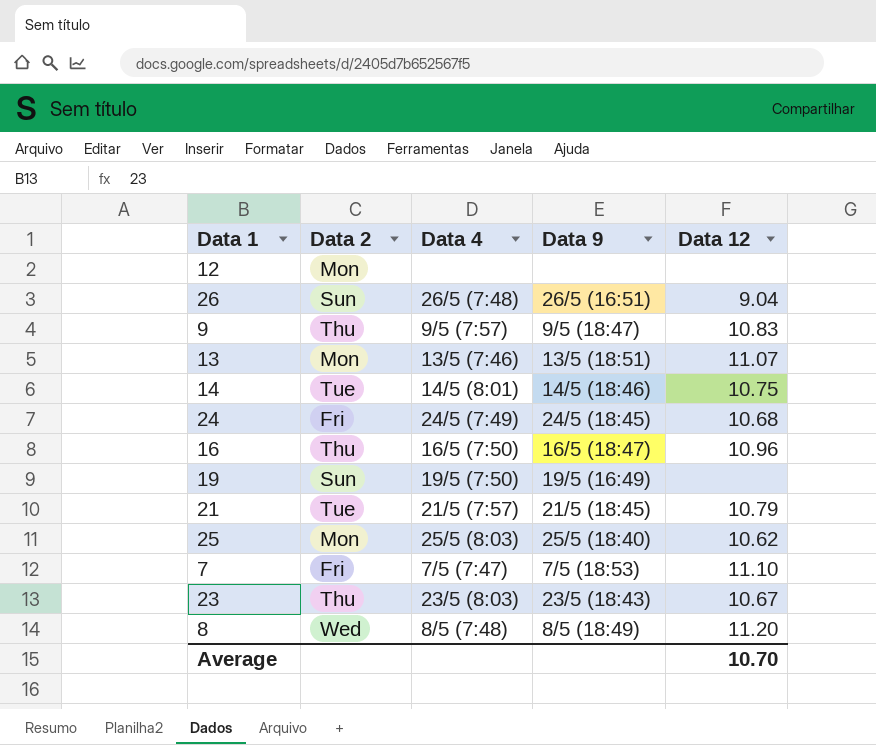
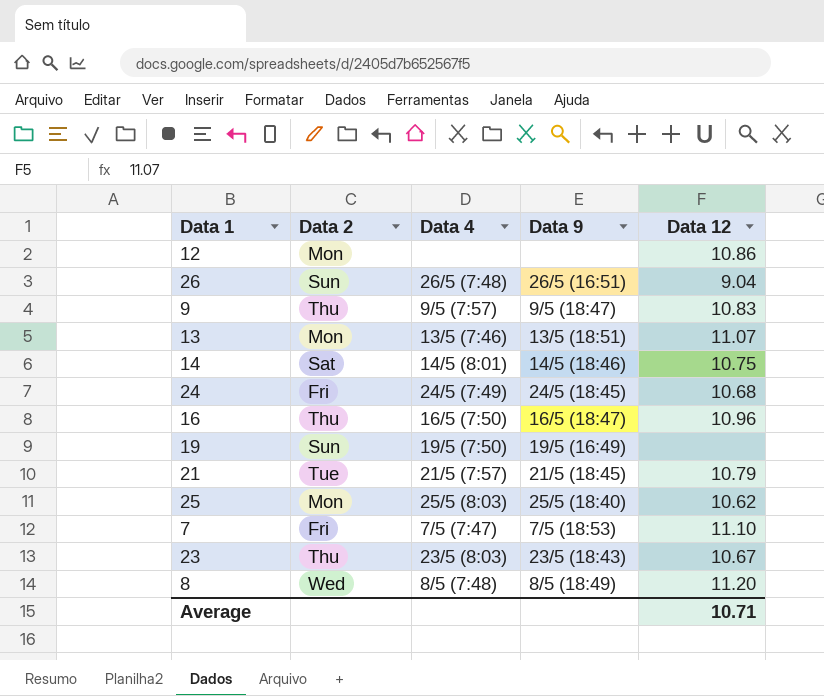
12 | Data 12: none -> 10.86
14 | Data 2: Tue -> Sat
Average | Data 12: 10.70 -> 10.71

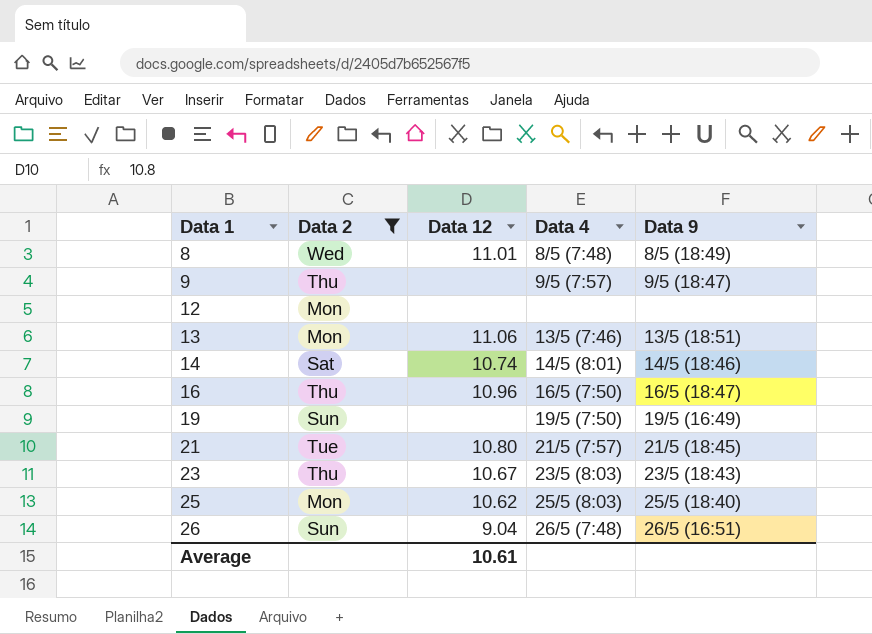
filter: none -> Data 2 != Fri
row order: none -> Data 1 ascending
column Data 12 | position: 5 -> 3
8 | Data 12: 11.20 -> 11.01
9 | Data 12: 10.83 -> none
12 | Data 12: 10.86 -> none
13 | Data 12: 11.07 -> 11.06
14 | Data 12: 10.75 -> 10.74
21 | Data 12: 10.79 -> 10.80
Average | Data 12: 10.71 -> 10.61

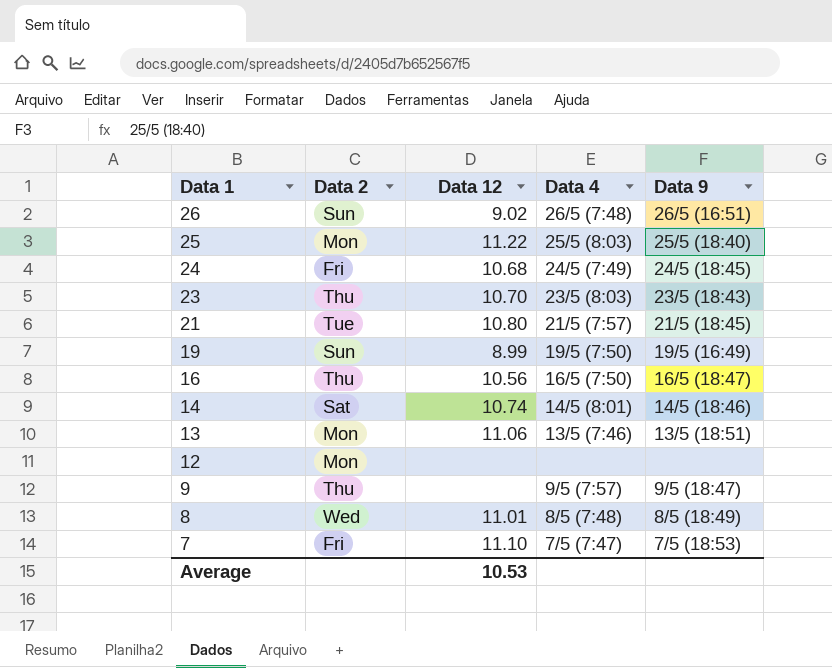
filter: Data 2 != Fri -> none
row order: Data 1 ascending -> Data 1 descending
26 | Data 12: 9.04 -> 9.02
25 | Data 12: 10.62 -> 11.22
23 | Data 12: 10.67 -> 10.70
19 | Data 12: none -> 8.99
16 | Data 12: 10.96 -> 10.56
Average | Data 12: 10.61 -> 10.53

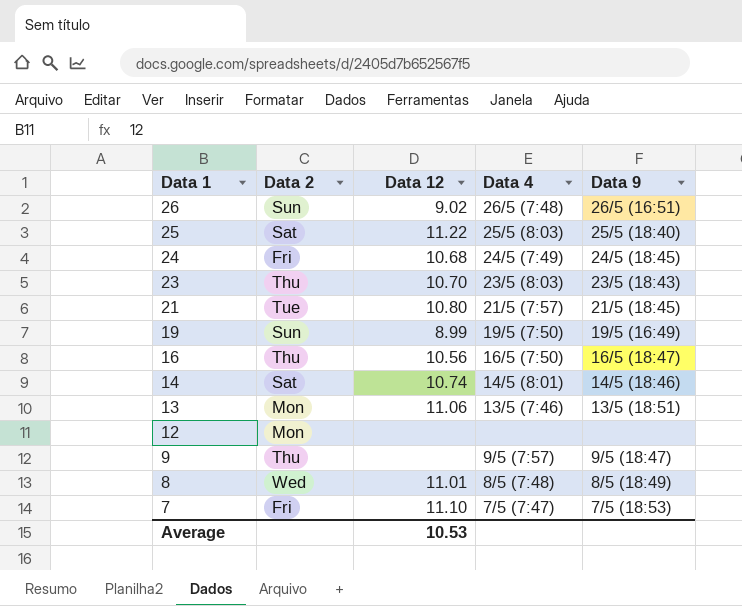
25 | Data 2: Mon -> Sat

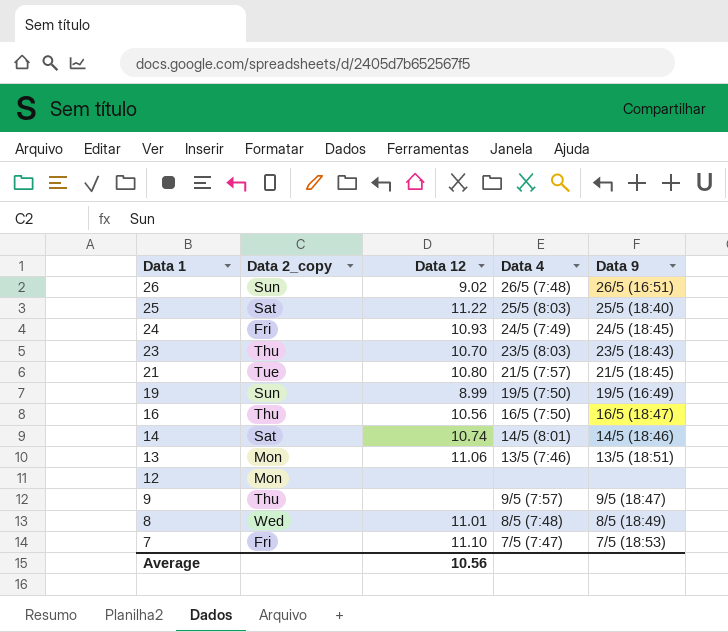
column name: Data 2 -> Data 2_copy
24 | Data 12: 10.68 -> 10.93
Average | Data 12: 10.53 -> 10.56

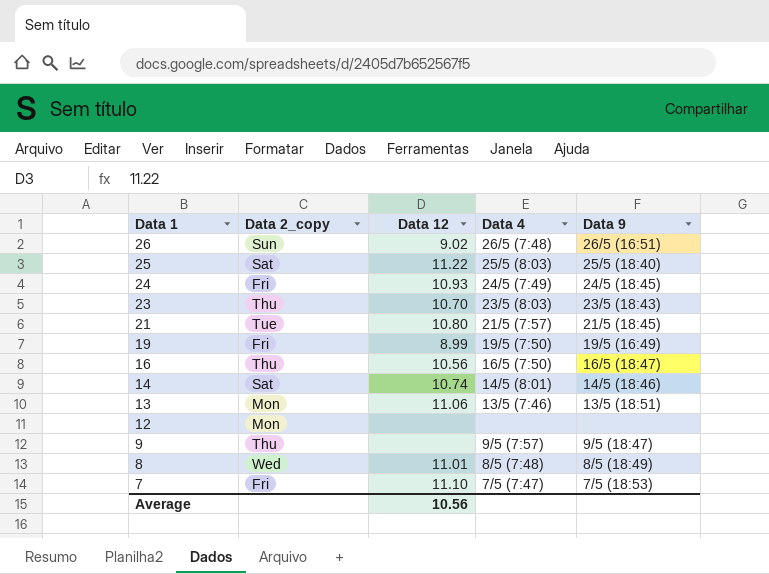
19 | Data 2_copy: Sun -> Fri

